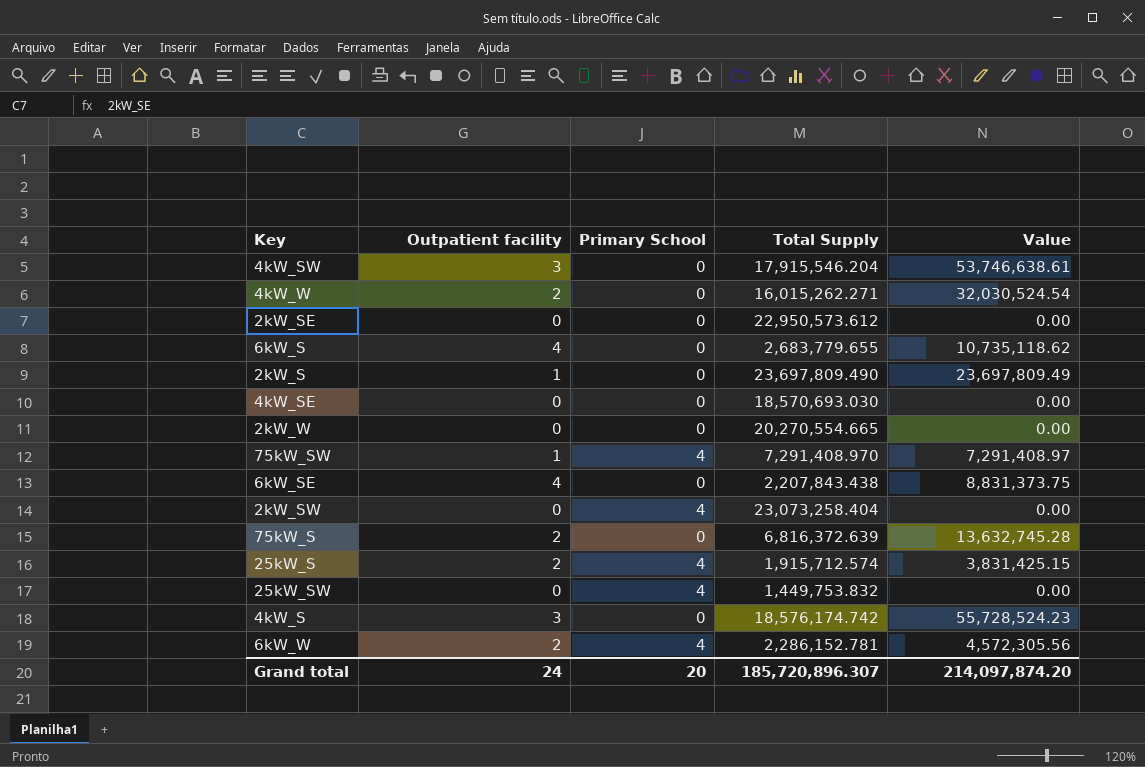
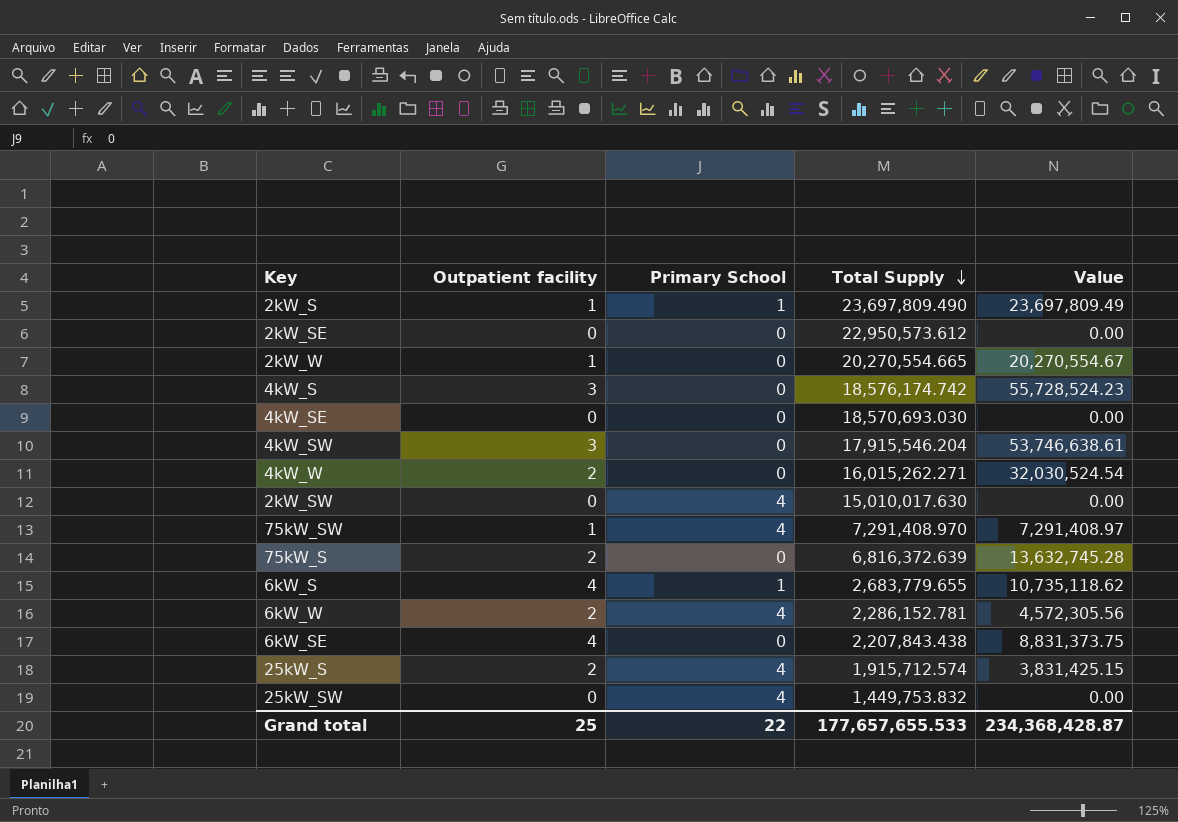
row order: none -> Total Supply descending
2kW_S | Primary School: 0 -> 1
2kW_W | Outpatient facility: 0 -> 1
2kW_W | Value: 0.00 -> 20,270,554.67
2kW_SW | Total Supply: 23,073,258.404 -> 15,010,017.630
6kW_S | Primary School: 0 -> 1
Grand total | Outpatient facility: 24 -> 25
Grand total | Primary School: 20 -> 22
Grand total | Total Supply: 185,720,896.307 -> 177,657,655.533
Grand total | Value: 214,097,874.20 -> 234,368,428.87

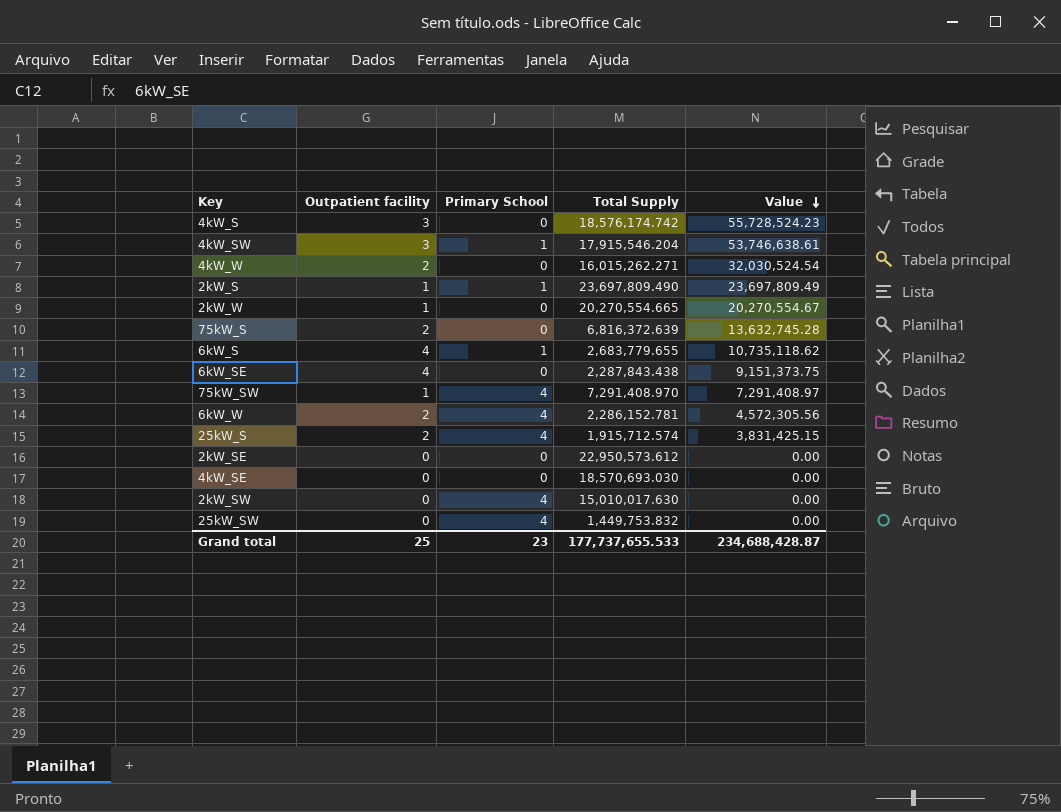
row order: Total Supply descending -> Value descending
4kW_SW | Primary School: 0 -> 1
6kW_SE | Total Supply: 2,207,843.438 -> 2,287,843.438
6kW_SE | Value: 8,831,373.75 -> 9,151,373.75
Grand total | Primary School: 22 -> 23
Grand total | Total Supply: 177,657,655.533 -> 177,737,655.533
Grand total | Value: 234,368,428.87 -> 234,688,428.87

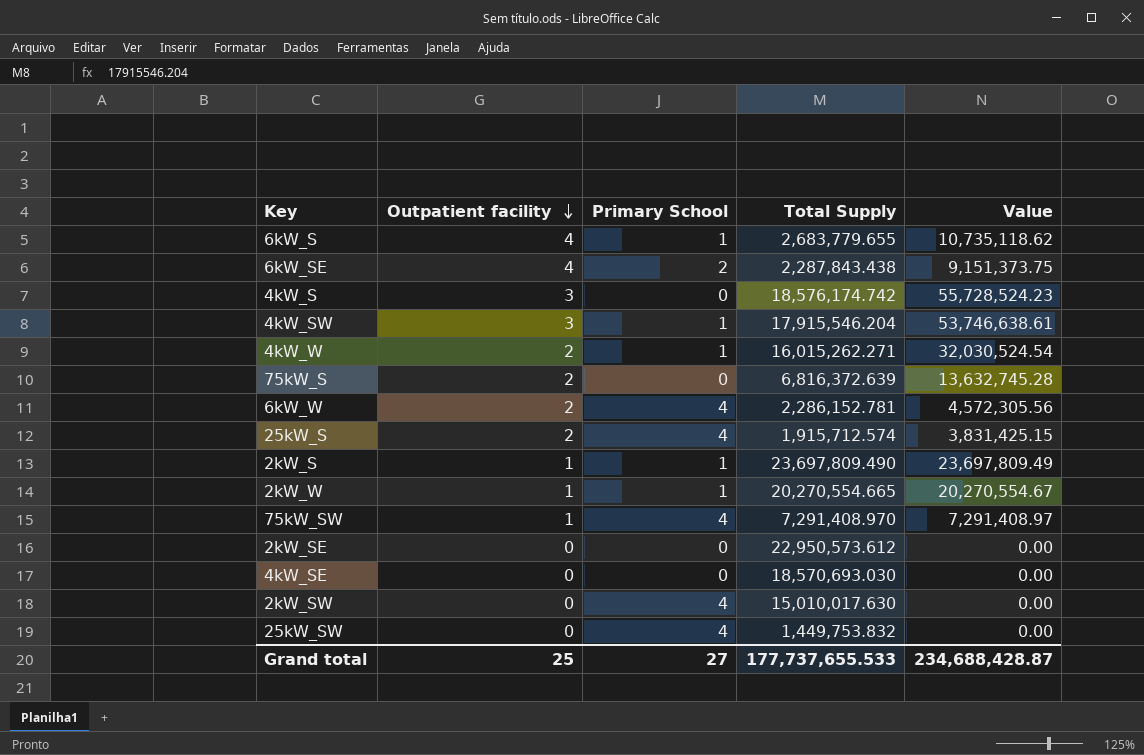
row order: Value descending -> Outpatient facility descending
6kW_SE | Primary School: 0 -> 2
4kW_W | Primary School: 0 -> 1
2kW_W | Primary School: 0 -> 1
Grand total | Primary School: 23 -> 27

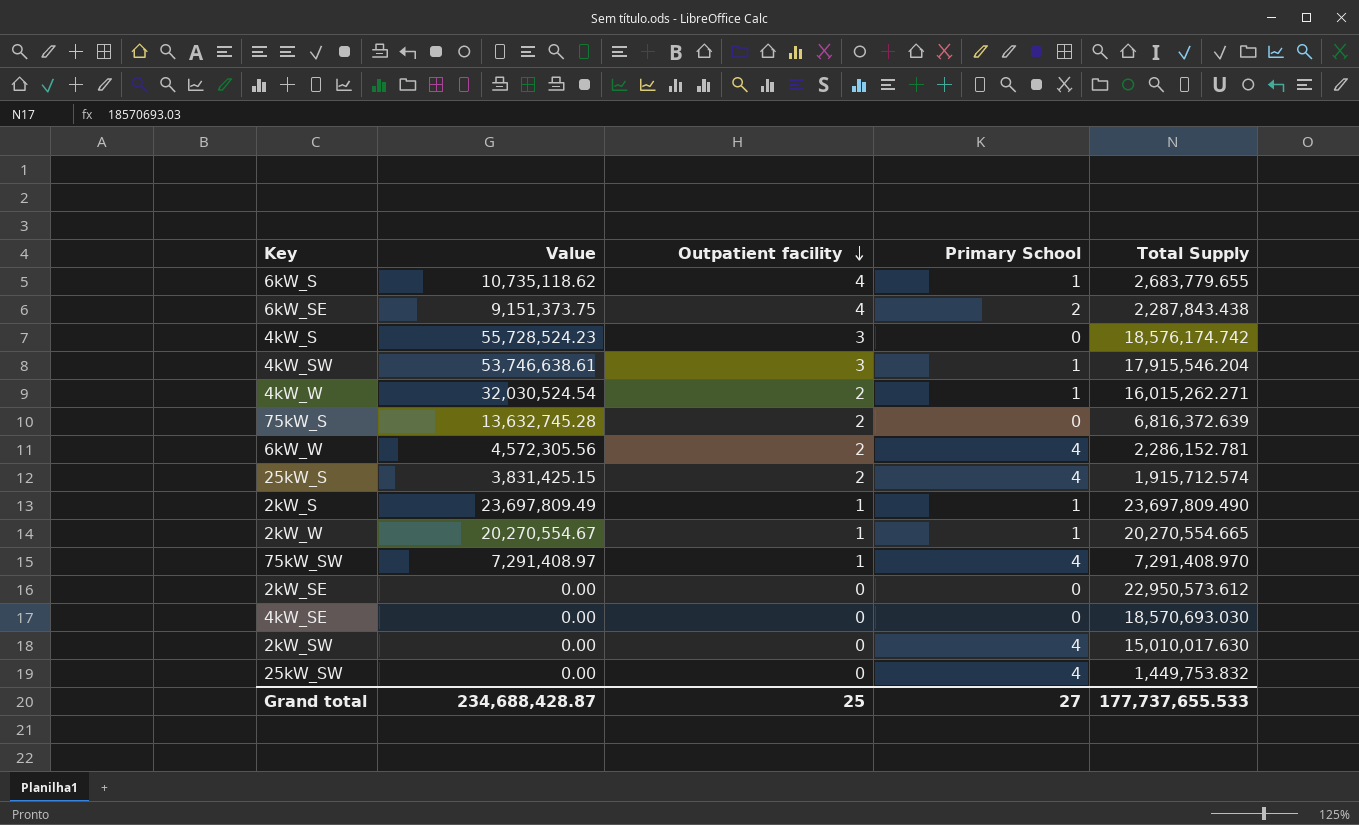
column Value | position: 5 -> 2

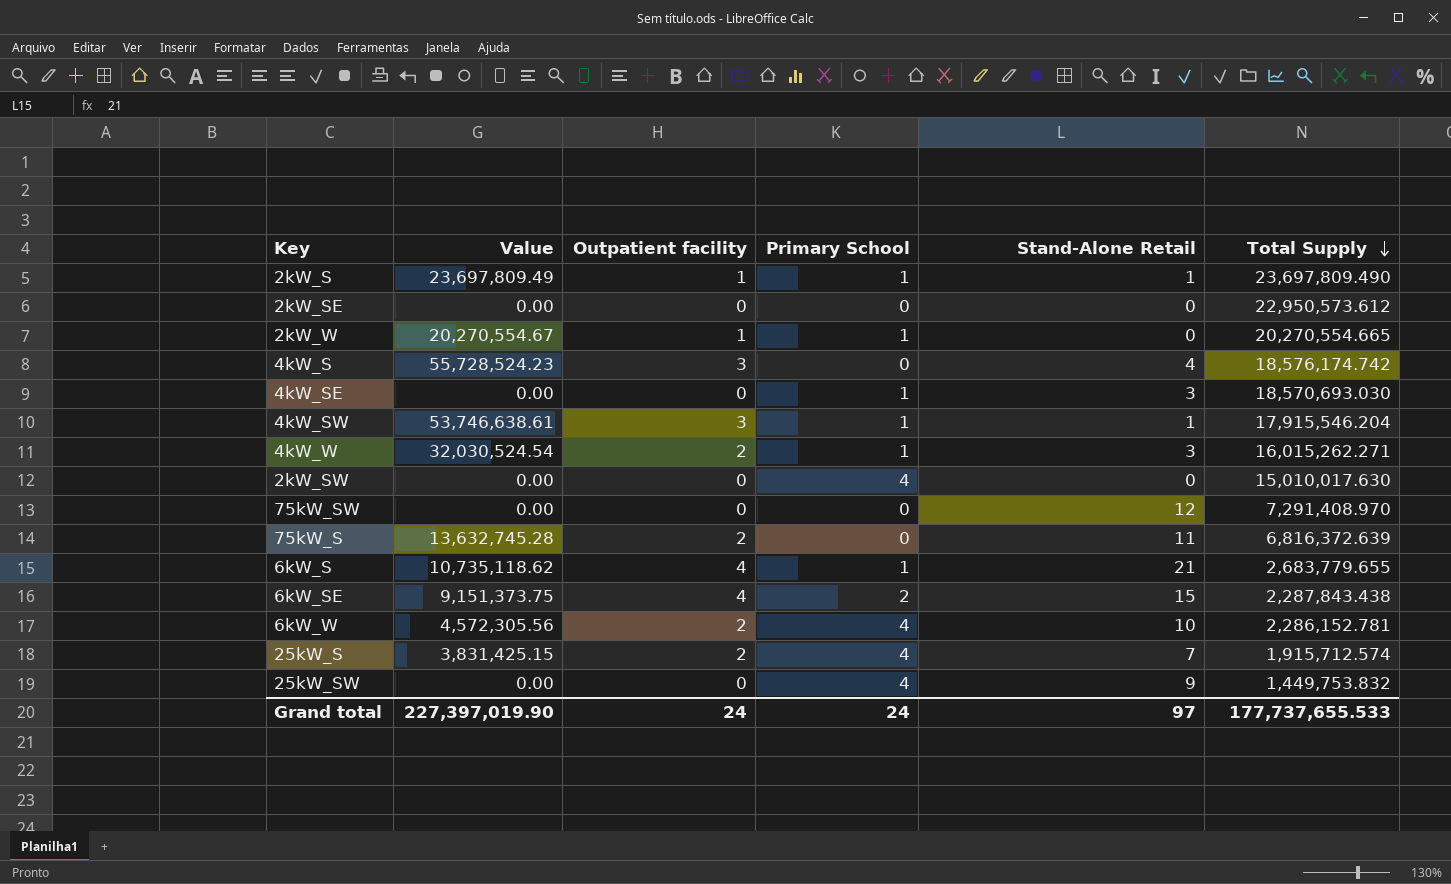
row order: Outpatient facility descending -> Total Supply descending
column Stand-Alone Retail | position: none -> 5
4kW_SE | Primary School: 0 -> 1
75kW_SW | Value: 7,291,408.97 -> 0.00
75kW_SW | Outpatient facility: 1 -> 0
75kW_SW | Primary School: 4 -> 0
Grand total | Value: 234,688,428.87 -> 227,397,019.90
Grand total | Outpatient facility: 25 -> 24
Grand total | Primary School: 27 -> 24

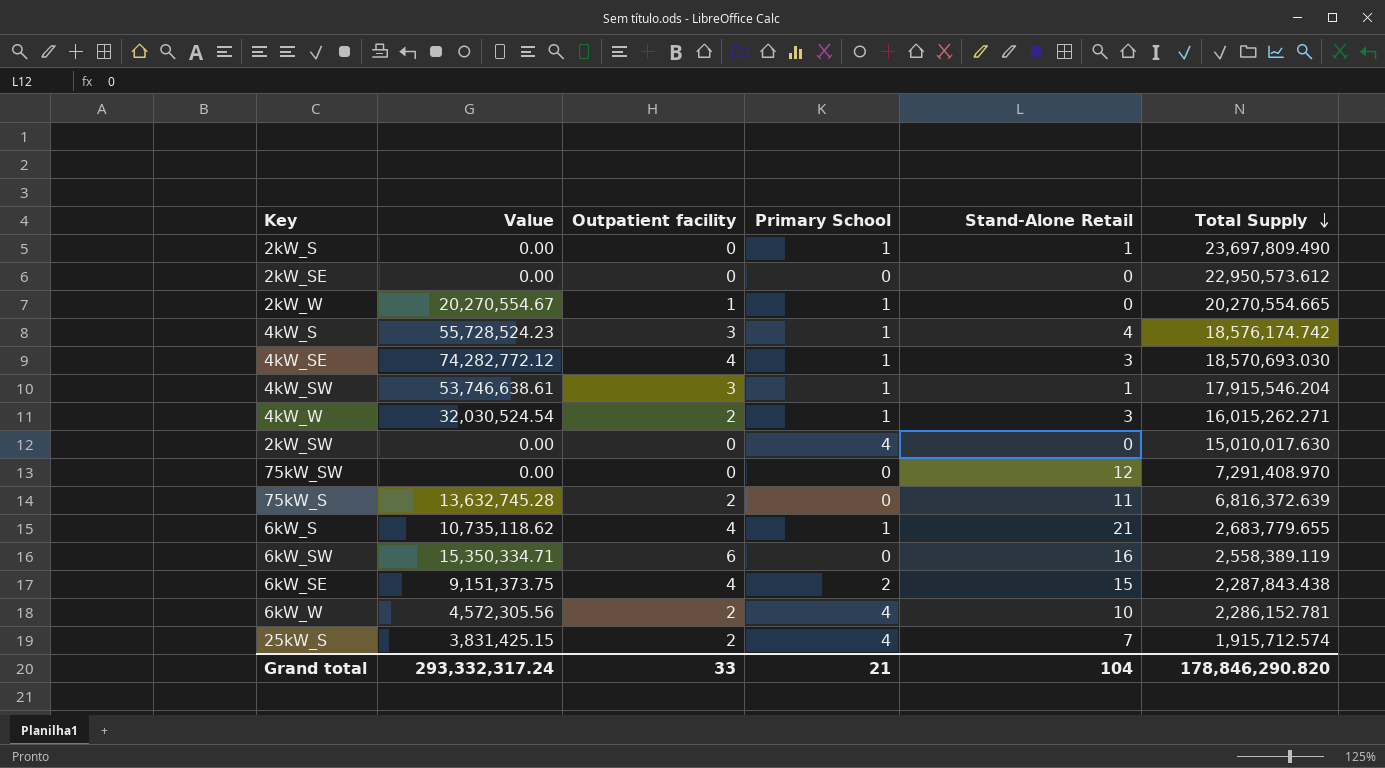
row 25kW_SW: 0.00 | 0 | 4 | 9 | 1,449,753.832 -> none
2kW_S | Value: 23,697,809.49 -> 0.00
2kW_S | Outpatient facility: 1 -> 0
4kW_S | Primary School: 0 -> 1
4kW_SE | Value: 0.00 -> 74,282,772.12
4kW_SE | Outpatient facility: 0 -> 4
row 6kW_SW: none -> 15,350,334.71 | 6 | 0 | 16 | 2,558,389.119
Grand total | Value: 227,397,019.90 -> 293,332,317.24
Grand total | Outpatient facility: 24 -> 33
Grand total | Primary School: 24 -> 21
Grand total | Stand-Alone Retail: 97 -> 104
Grand total | Total Supply: 177,737,655.533 -> 178,846,290.820

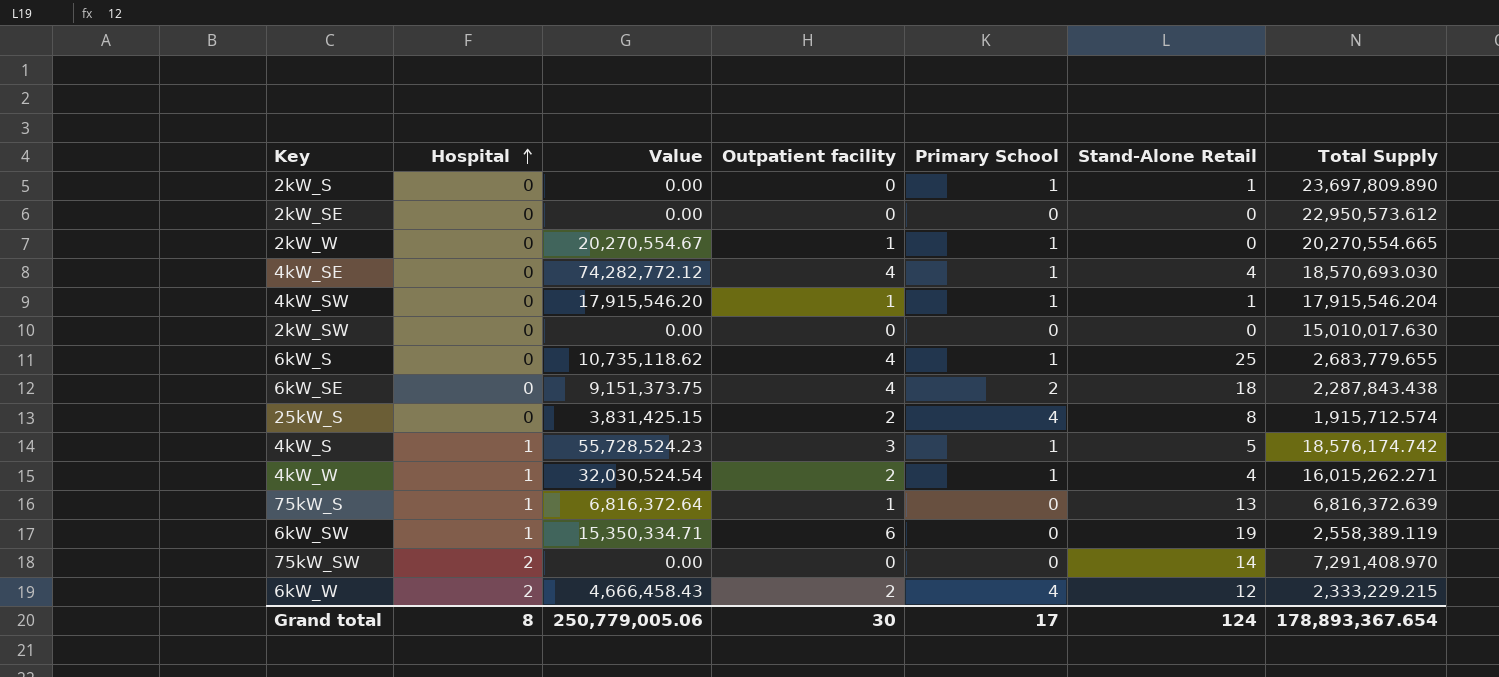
row order: Total Supply descending -> Hospital ascending
column Hospital | position: none -> 2
2kW_S | Total Supply: 23,697,809.490 -> 23,697,809.890
4kW_SE | Stand-Alone Retail: 3 -> 4
4kW_SW | Value: 53,746,638.61 -> 17,915,546.20
4kW_SW | Outpatient facility: 3 -> 1
2kW_SW | Primary School: 4 -> 0
6kW_S | Stand-Alone Retail: 21 -> 25
6kW_SE | Stand-Alone Retail: 15 -> 18
25kW_S | Stand-Alone Retail: 7 -> 8
4kW_S | Stand-Alone Retail: 4 -> 5
4kW_W | Stand-Alone Retail: 3 -> 4
75kW_S | Value: 13,632,745.28 -> 6,816,372.64
75kW_S | Outpatient facility: 2 -> 1
75kW_S | Stand-Alone Retail: 11 -> 13
6kW_SW | Stand-Alone Retail: 16 -> 19
75kW_SW | Stand-Alone Retail: 12 -> 14
6kW_W | Value: 4,572,305.56 -> 4,666,458.43
6kW_W | Stand-Alone Retail: 10 -> 12
6kW_W | Total Supply: 2,286,152.781 -> 2,333,229.215
Grand total | Value: 293,332,317.24 -> 250,779,005.06
Grand total | Outpatient facility: 33 -> 30
Grand total | Primary School: 21 -> 17
Grand total | Stand-Alone Retail: 104 -> 124
Grand total | Total Supply: 178,846,290.820 -> 178,893,367.654

